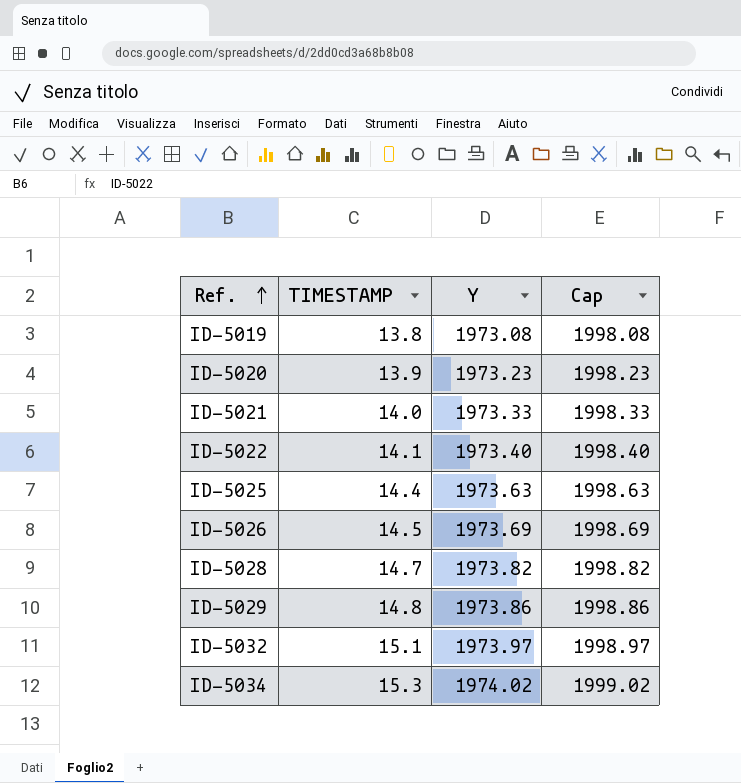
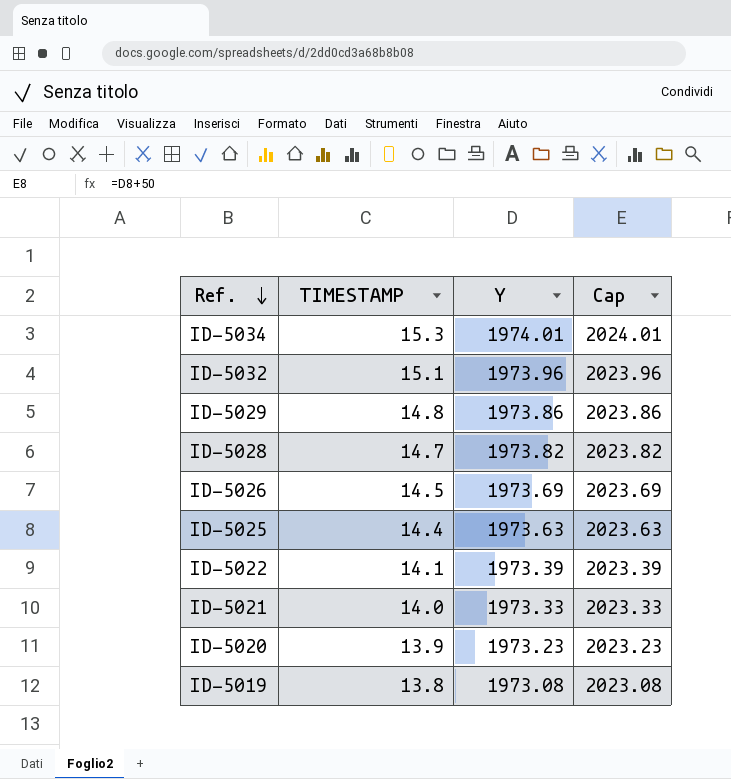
row order: Ref. ascending -> Ref. descending
column Cap | formula: [Y] + 25 -> [Y] + 50
ID-5034 | Y: 1974.02 -> 1974.01
ID-5032 | Y: 1973.97 -> 1973.96
ID-5022 | Y: 1973.40 -> 1973.39

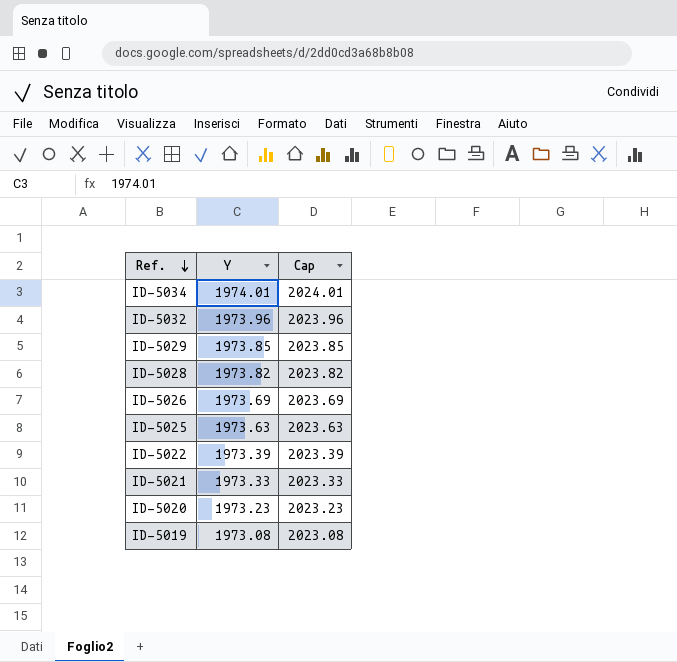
column TIMESTAMP | position: 2 -> none
ID-5029 | Y: 1973.86 -> 1973.85
ID-5029 | Cap: 2023.86 -> 2023.85

